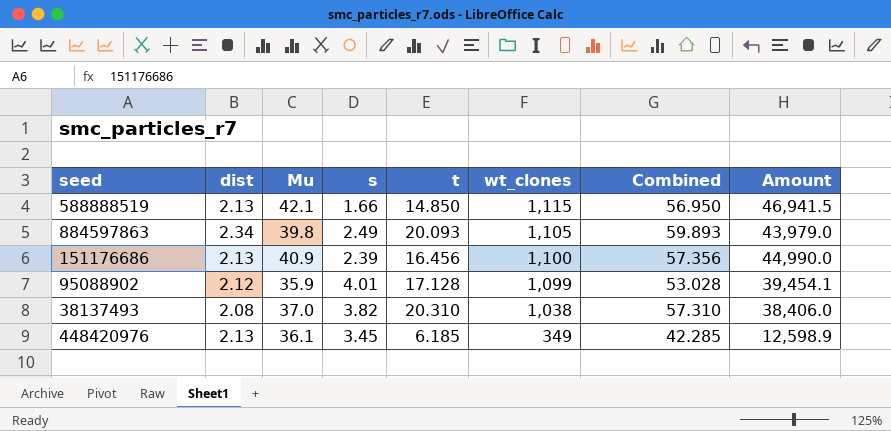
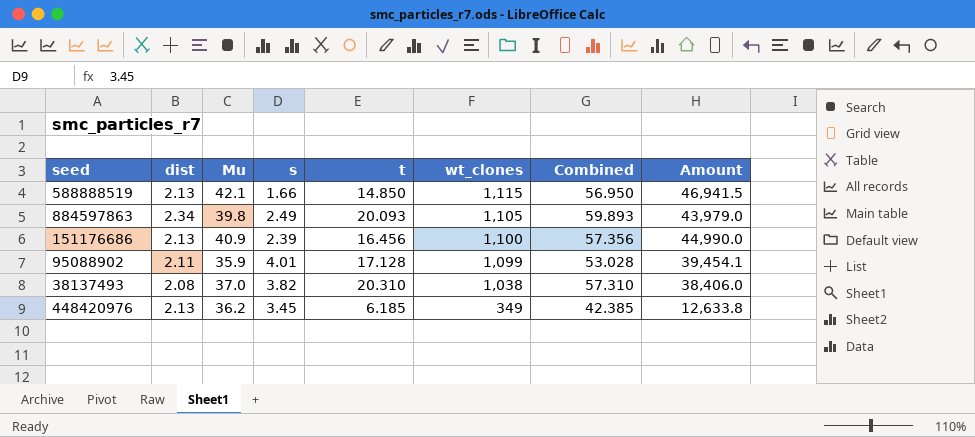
95088902 | dist: 2.12 -> 2.11
448420976 | Mu: 36.1 -> 36.2
448420976 | Combined: 42.285 -> 42.385
448420976 | Amount: 12,598.9 -> 12,633.8

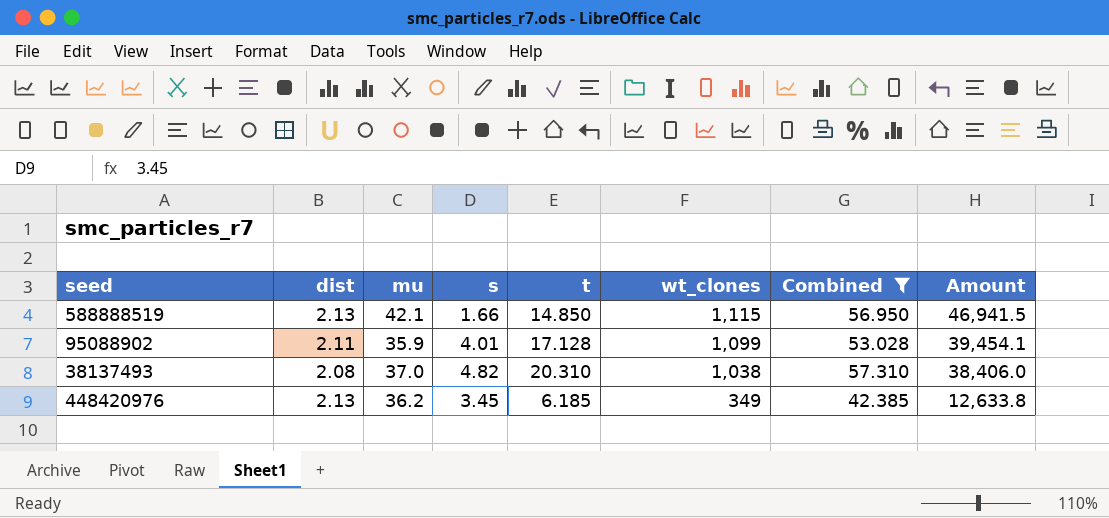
filter: none -> Combined <= 57.310
column name: Mu -> mu
38137493 | s: 3.82 -> 4.82

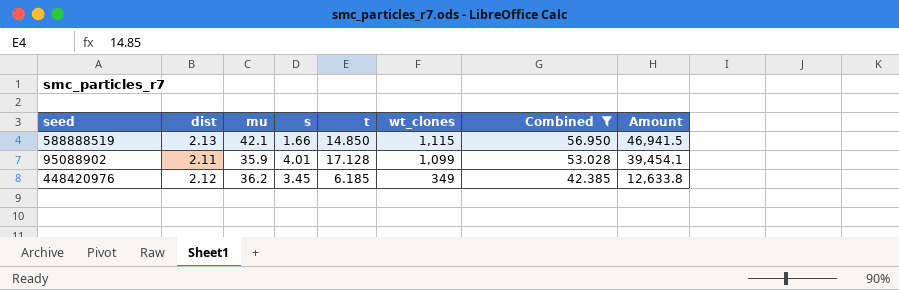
row 38137493: 2.08 | 37.0 | 4.82 | 20.310 | 1,038 | 57.310 | 38,406.0 -> none
448420976 | dist: 2.13 -> 2.12

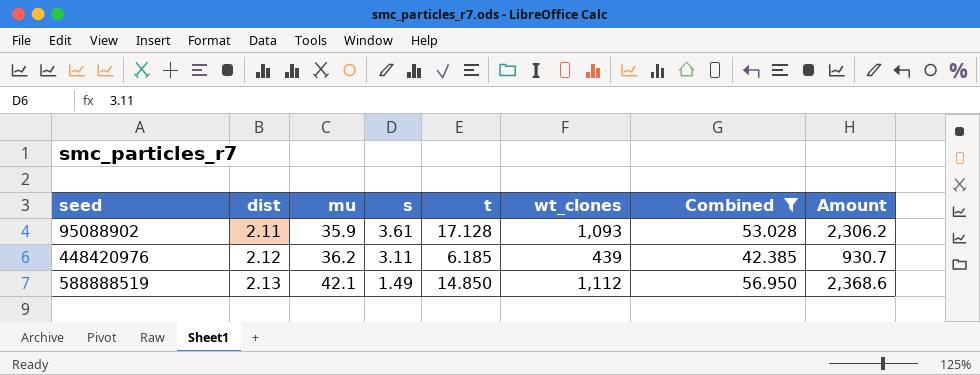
row order: wt_clones descending -> seed ascending
column Amount | formula: [mu] * [wt_clones] -> [dist] * [wt_clones]
95088902 | s: 4.01 -> 3.61
95088902 | wt_clones: 1,099 -> 1,093
448420976 | s: 3.45 -> 3.11
448420976 | wt_clones: 349 -> 439
588888519 | s: 1.66 -> 1.49
588888519 | wt_clones: 1,115 -> 1,112

